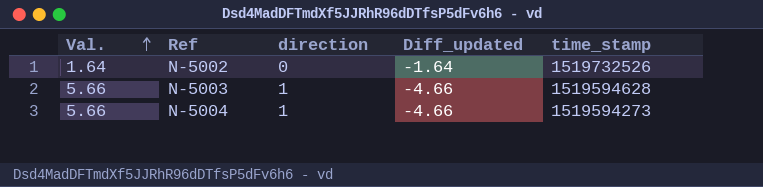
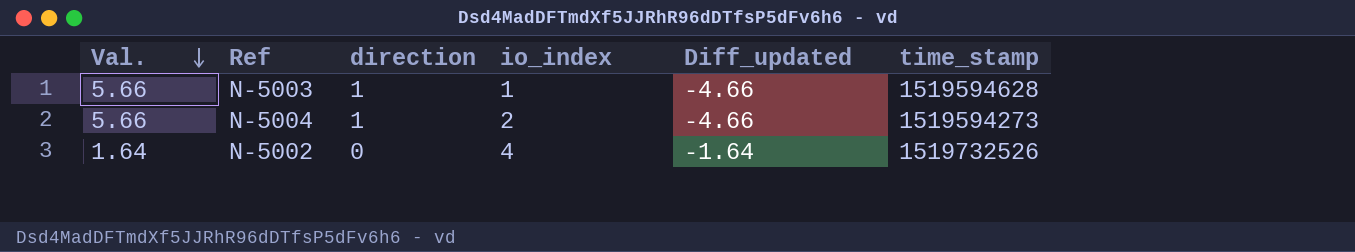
row order: Val. ascending -> Val. descending
column io_index | position: none -> 4

